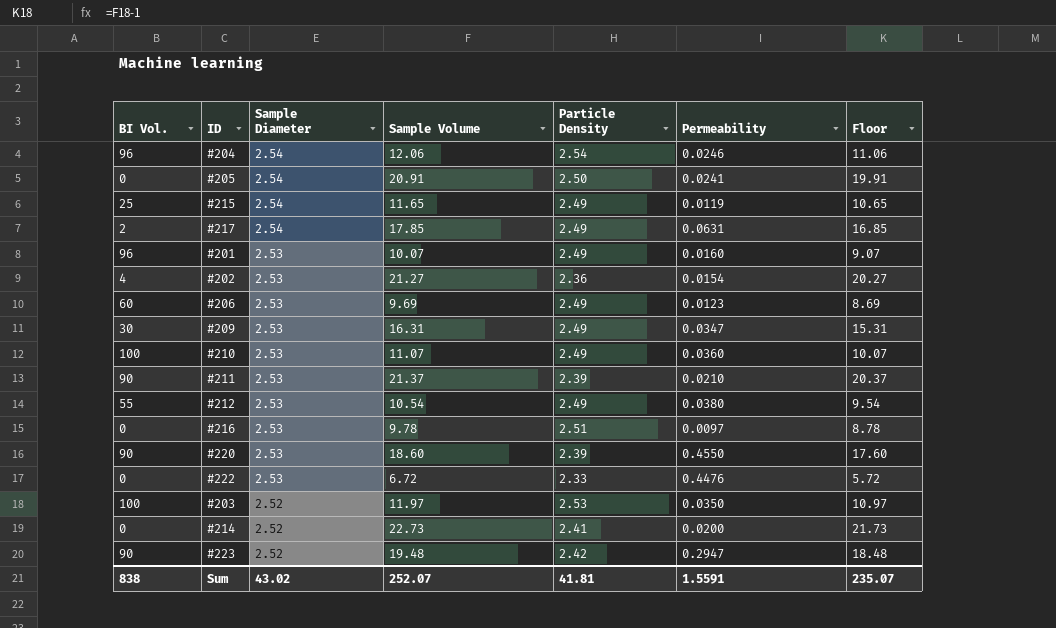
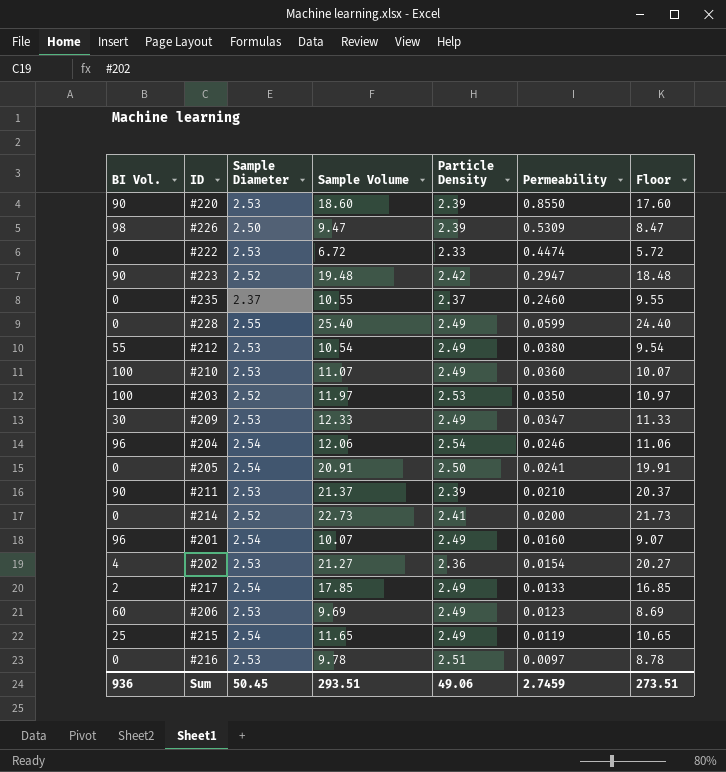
row order: Sample Diameter descending -> Permeability descending
#220 | Permeability: 0.4550 -> 0.8550
row #226: none -> 98 | 2.50 | 9.47 | 2.39 | 0.5309 | 8.47
#222 | Permeability: 0.4476 -> 0.4474
row #235: none -> 0 | 2.37 | 10.55 | 2.37 | 0.2460 | 9.55
row #228: none -> 0 | 2.55 | 25.40 | 2.49 | 0.0599 | 24.40
#209 | Sample Volume: 16.31 -> 12.33
#209 | Floor: 15.31 -> 11.33
#201 | Sample Diameter: 2.53 -> 2.54
#217 | Permeability: 0.0631 -> 0.0133
Sum | BI Vol.: 838 -> 936
Sum | Sample Diameter: 43.02 -> 50.45
Sum | Sample Volume: 252.07 -> 293.51
Sum | Particle Density: 41.81 -> 49.06
Sum | Permeability: 1.5591 -> 2.7459
Sum | Floor: 235.07 -> 273.51

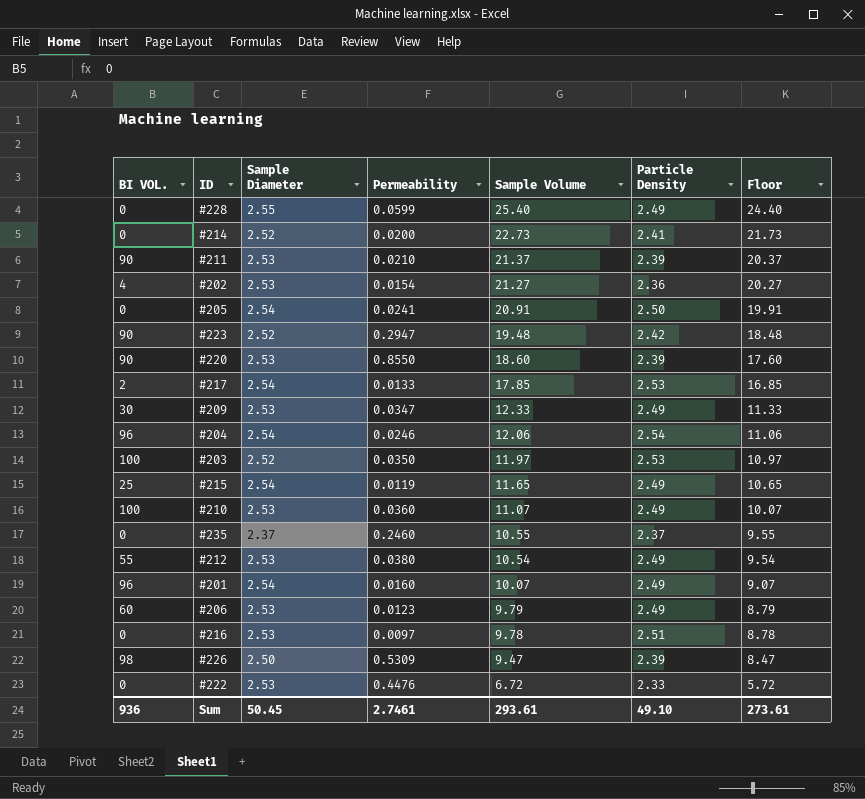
row order: Permeability descending -> Sample Volume descending
column name: BI Vol. -> BI VOL.
column Permeability | position: 6 -> 4
#217 | Particle Density: 2.49 -> 2.53
#206 | Sample Volume: 9.69 -> 9.79
#206 | Floor: 8.69 -> 8.79
#222 | Permeability: 0.4474 -> 0.4476
Sum | Permeability: 2.7459 -> 2.7461
Sum | Sample Volume: 293.51 -> 293.61
Sum | Particle Density: 49.06 -> 49.10
Sum | Floor: 273.51 -> 273.61

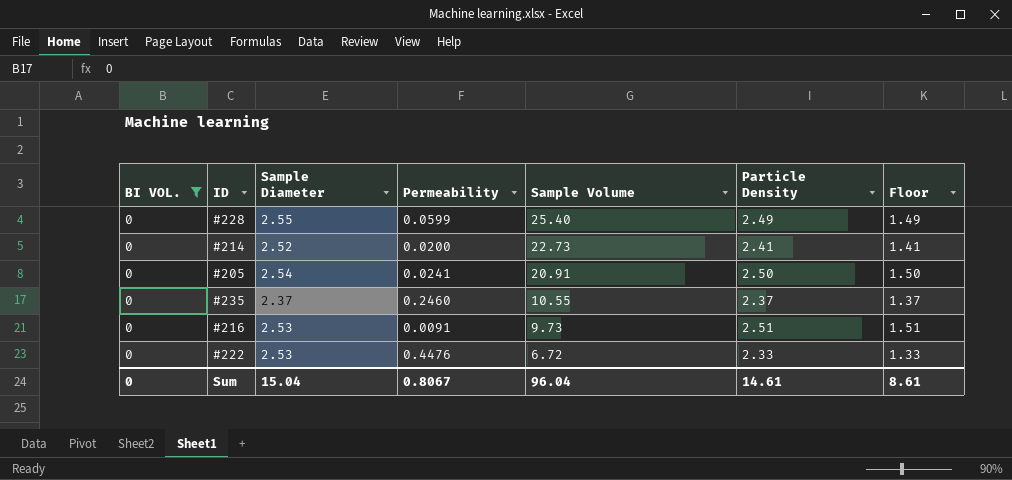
filter: none -> BI VOL. = 0
column Floor | formula: [Sample Volume] - 1 -> [Particle Density] - 1
#216 | Permeability: 0.0097 -> 0.0091
#216 | Sample Volume: 9.78 -> 9.73
Sum | BI VOL.: 936 -> 0
Sum | Sample Diameter: 50.45 -> 15.04
Sum | Permeability: 2.7461 -> 0.8067
Sum | Sample Volume: 293.61 -> 96.04
Sum | Particle Density: 49.10 -> 14.61
Sum | Floor: 273.61 -> 8.61

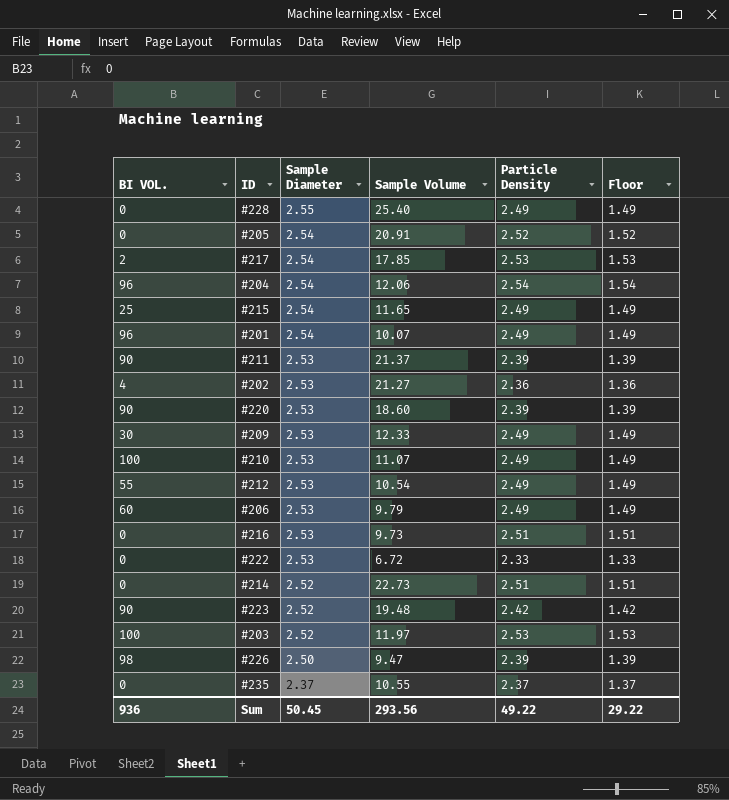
filter: BI VOL. = 0 -> none
row order: Sample Volume descending -> Sample Diameter descending
column Permeability | position: 4 -> none
#205 | Particle Density: 2.50 -> 2.52
#205 | Floor: 1.50 -> 1.52
#214 | Particle Density: 2.41 -> 2.51
#214 | Floor: 1.41 -> 1.51
Sum | BI VOL.: 0 -> 936
Sum | Sample Diameter: 15.04 -> 50.45
Sum | Sample Volume: 96.04 -> 293.56
Sum | Particle Density: 14.61 -> 49.22
Sum | Floor: 8.61 -> 29.22

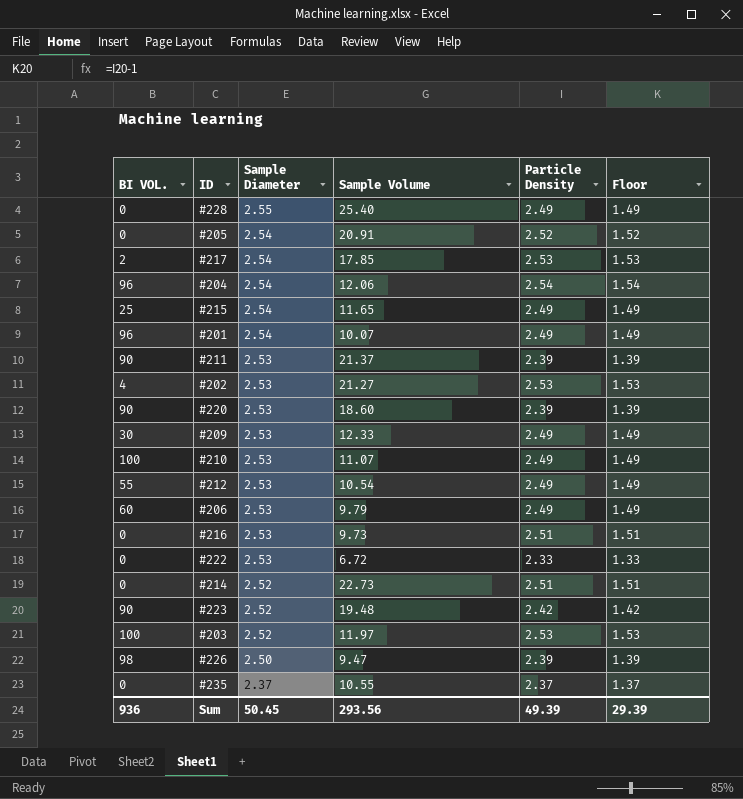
#202 | Particle Density: 2.36 -> 2.53
#202 | Floor: 1.36 -> 1.53
Sum | Particle Density: 49.22 -> 49.39
Sum | Floor: 29.22 -> 29.39

